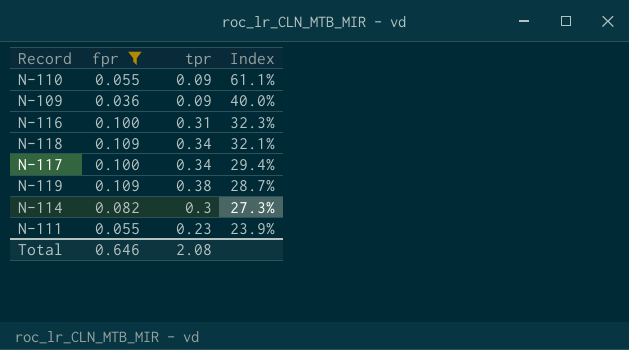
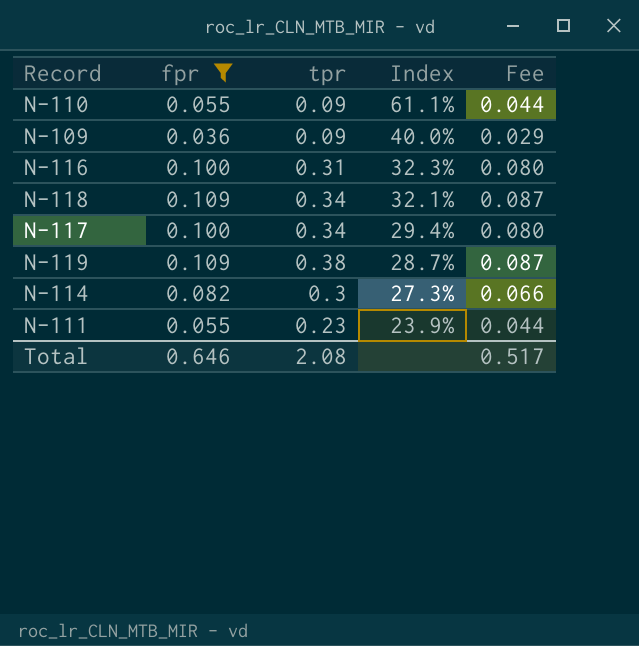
column Fee | formula: none -> [fpr] * 0.8

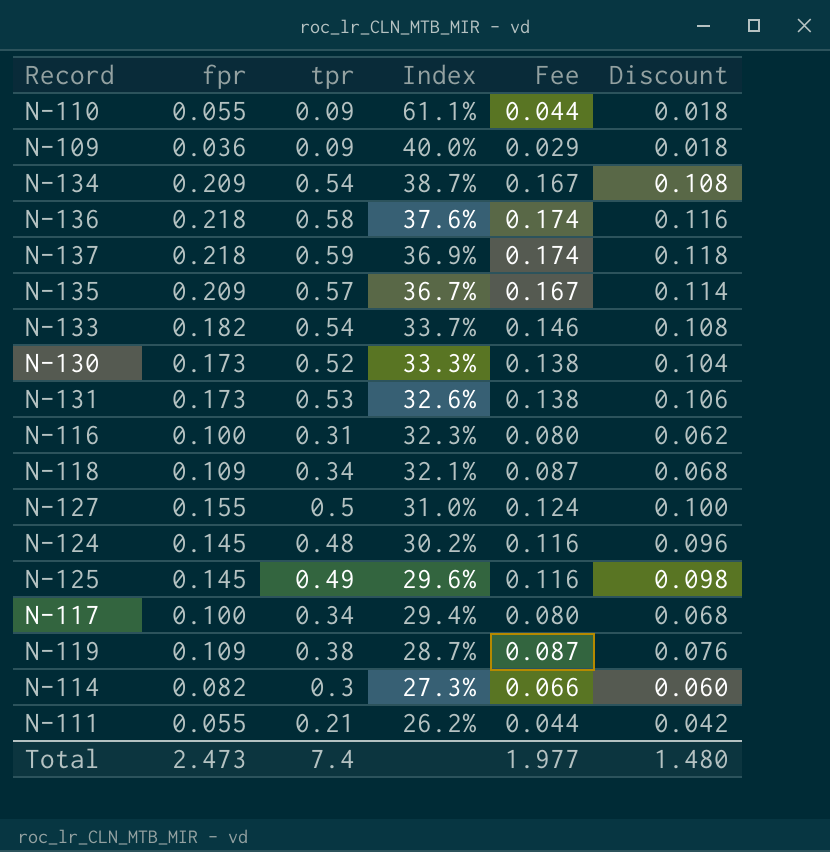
filter: fpr <= 0.109 -> none
column Discount | formula: none -> [tpr] * 0.2
N-111 | tpr: 0.23 -> 0.21
N-111 | Index: 23.9% -> 26.2%
Total | fpr: 0.646 -> 2.473
Total | tpr: 2.08 -> 7.4
Total | Fee: 0.517 -> 1.977

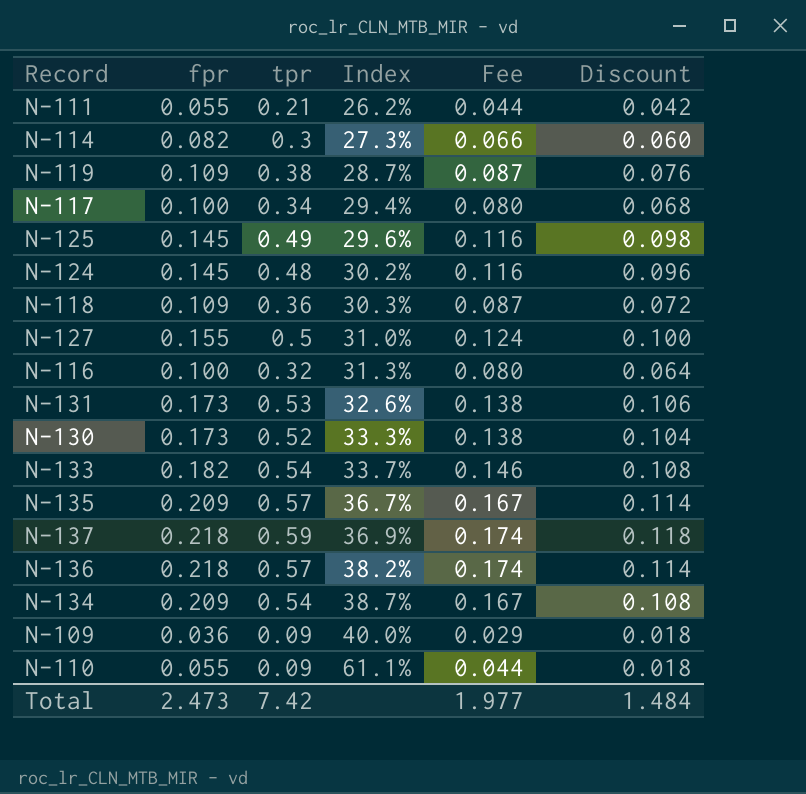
row order: Index descending -> Index ascending
N-118 | tpr: 0.34 -> 0.36
N-118 | Index: 32.1% -> 30.3%
N-118 | Discount: 0.068 -> 0.072
N-116 | tpr: 0.31 -> 0.32
N-116 | Index: 32.3% -> 31.3%
N-116 | Discount: 0.062 -> 0.064
N-136 | tpr: 0.58 -> 0.57
N-136 | Index: 37.6% -> 38.2%
N-136 | Discount: 0.116 -> 0.114
Total | tpr: 7.4 -> 7.42
Total | Discount: 1.480 -> 1.484

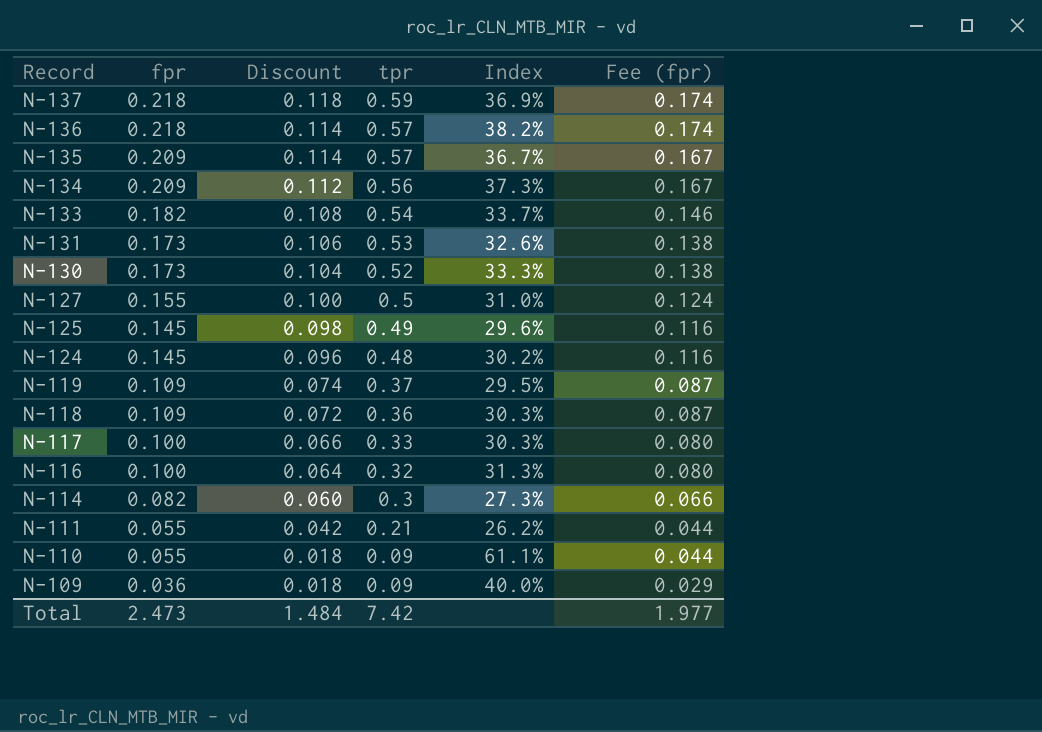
row order: Index ascending -> Record descending
column Discount | position: 6 -> 3
column name: Fee -> Fee (fpr)
N-134 | Discount: 0.108 -> 0.112
N-134 | tpr: 0.54 -> 0.56
N-134 | Index: 38.7% -> 37.3%
N-119 | Discount: 0.076 -> 0.074
N-119 | tpr: 0.38 -> 0.37
N-119 | Index: 28.7% -> 29.5%
N-117 | Discount: 0.068 -> 0.066
N-117 | tpr: 0.34 -> 0.33
N-117 | Index: 29.4% -> 30.3%

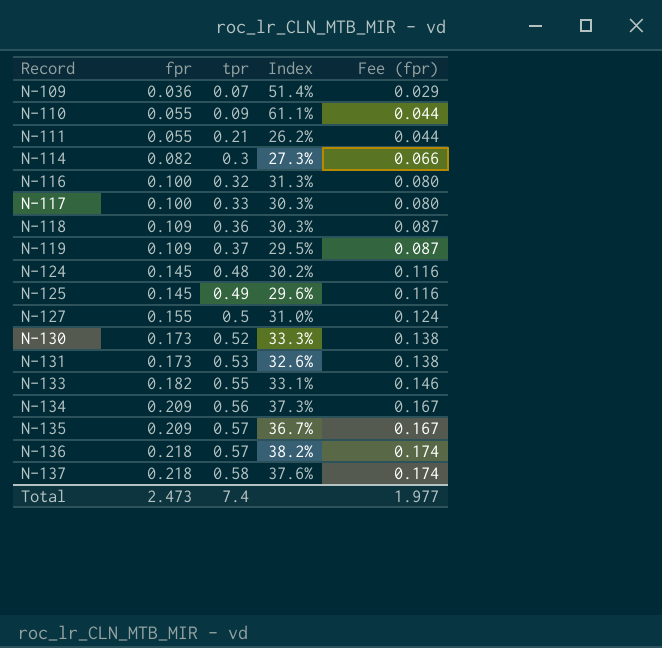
row order: Record descending -> Record ascending
column Discount | formula: [tpr] * 0.2 -> none
N-109 | tpr: 0.09 -> 0.07
N-109 | Index: 40.0% -> 51.4%
N-133 | tpr: 0.54 -> 0.55
N-133 | Index: 33.7% -> 33.1%
N-137 | tpr: 0.59 -> 0.58
N-137 | Index: 36.9% -> 37.6%
Total | tpr: 7.42 -> 7.4

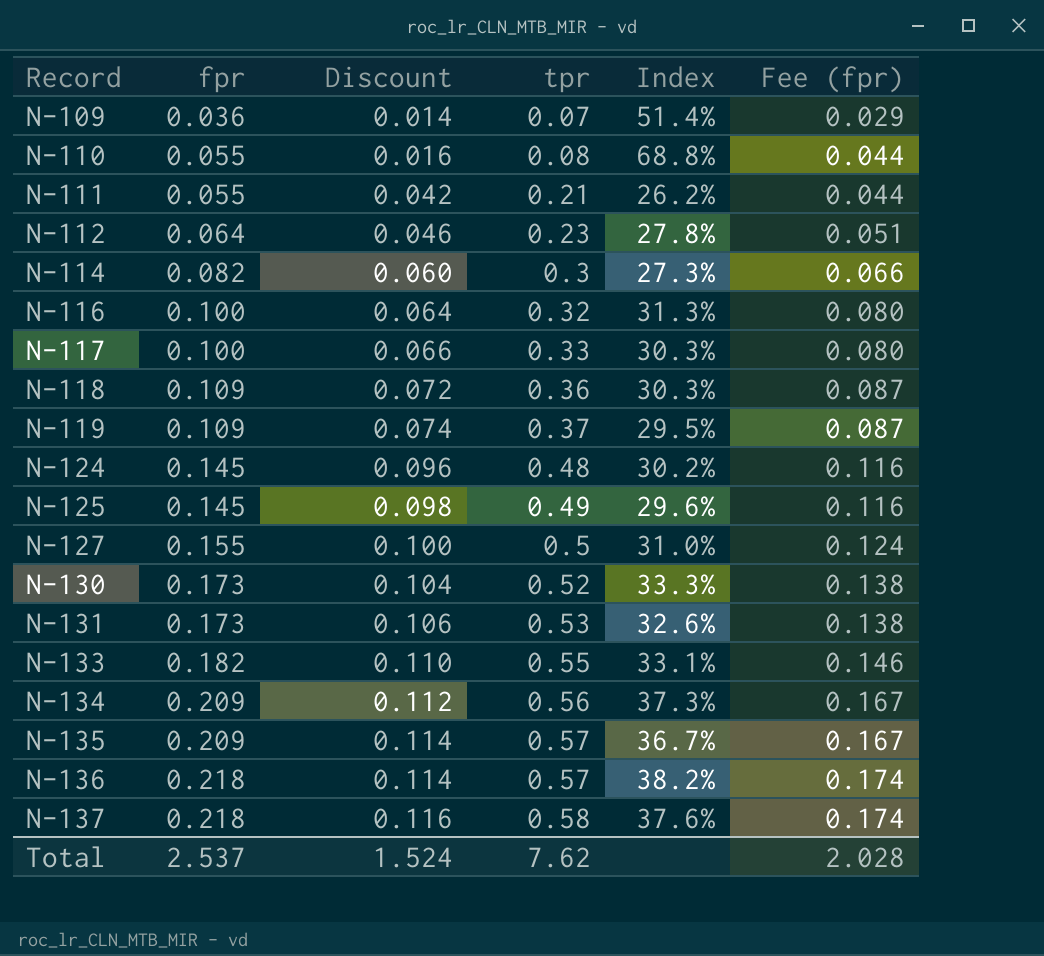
column Discount | formula: none -> [tpr] * 0.2
N-110 | tpr: 0.09 -> 0.08
N-110 | Index: 61.1% -> 68.8%
row N-112: none -> 0.064 | 0.046 | 0.23 | 27.8% | 0.051
Total | fpr: 2.473 -> 2.537
Total | tpr: 7.4 -> 7.62
Total | Fee (fpr): 1.977 -> 2.028

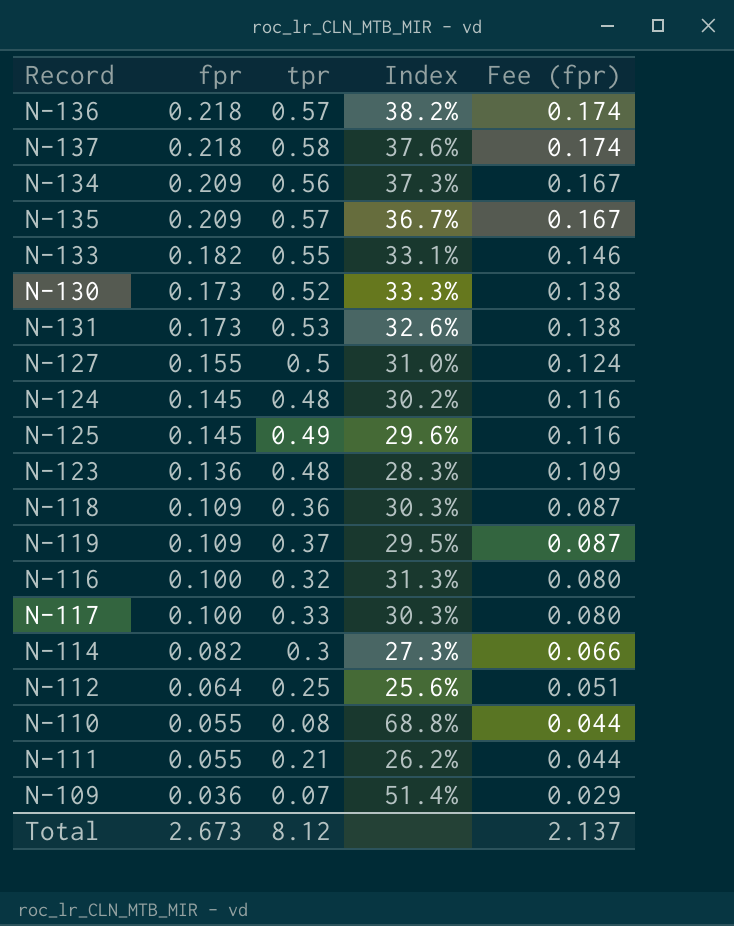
row order: Record ascending -> fpr descending
column Discount | formula: [tpr] * 0.2 -> none
row N-123: none -> 0.136 | 0.48 | 28.3% | 0.109
N-112 | tpr: 0.23 -> 0.25
N-112 | Index: 27.8% -> 25.6%
Total | fpr: 2.537 -> 2.673
Total | tpr: 7.62 -> 8.12
Total | Fee (fpr): 2.028 -> 2.137

